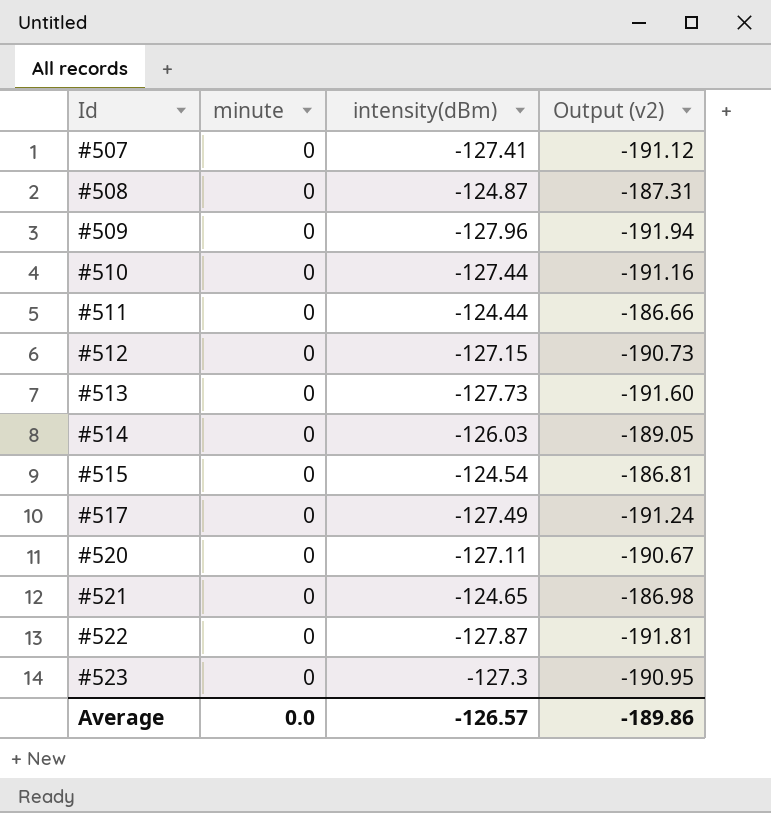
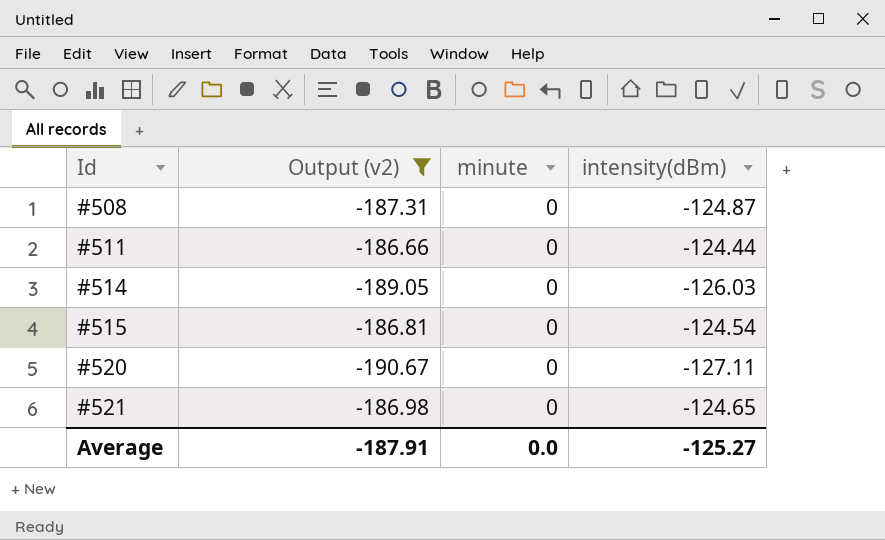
filter: none -> Output (v2) >= -190.67
column Output (v2) | position: 4 -> 2
Average | Output (v2): -189.86 -> -187.91
Average | intensity(dBm): -126.57 -> -125.27

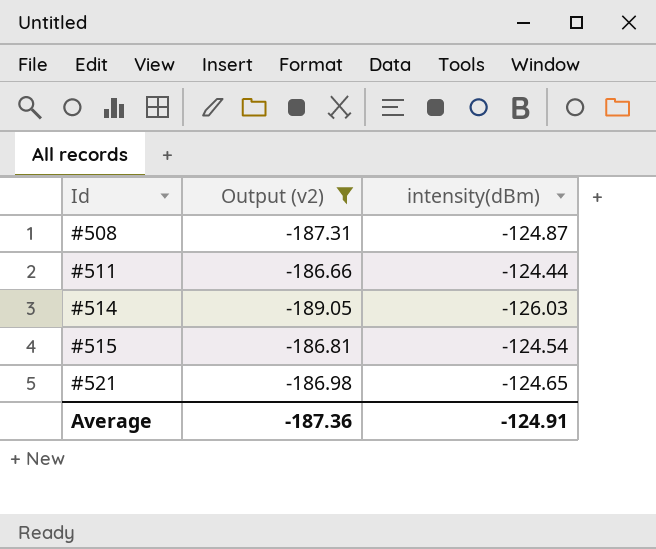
column minute | position: 3 -> none
row #520: -190.67 | 0 | -127.11 -> none
Average | Output (v2): -187.91 -> -187.36
Average | intensity(dBm): -125.27 -> -124.91

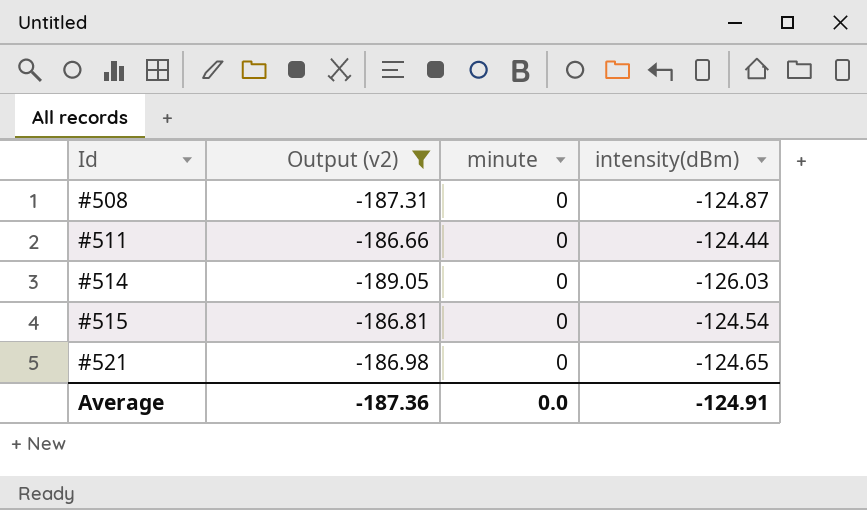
column minute | position: none -> 3

